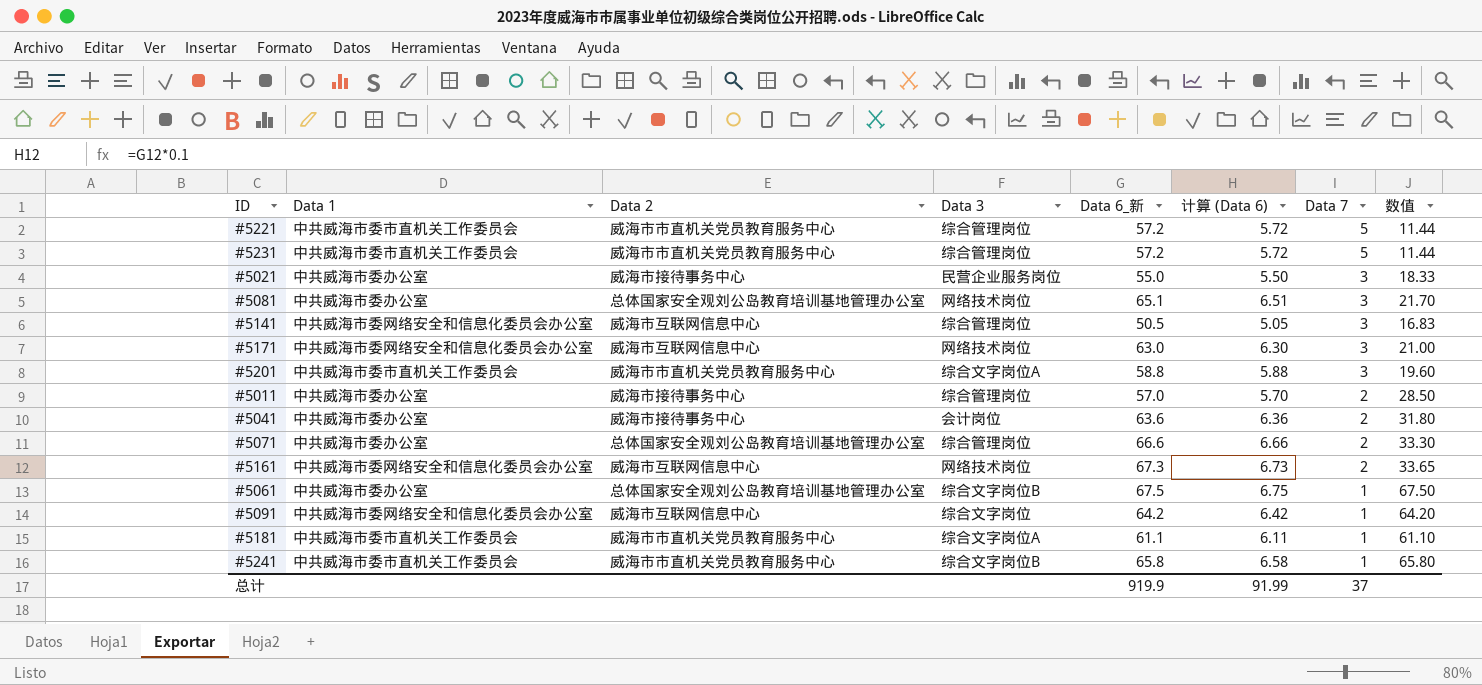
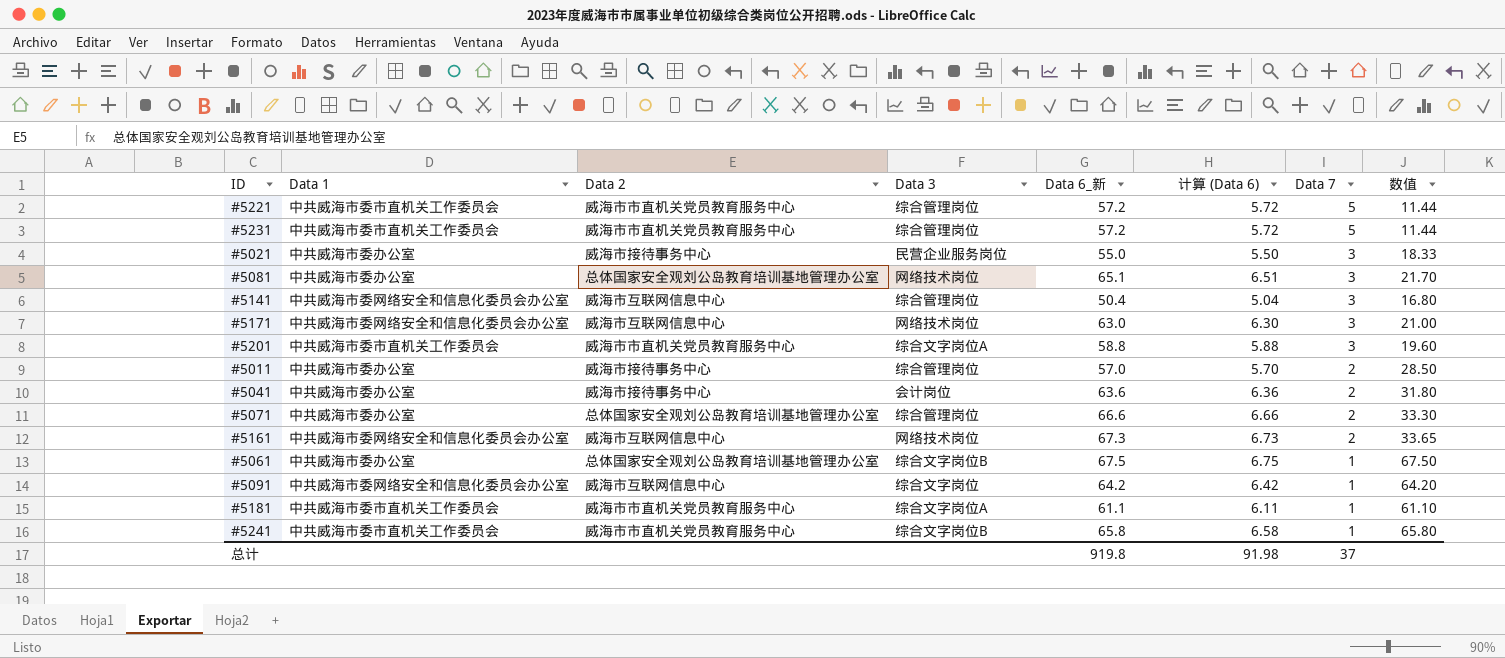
#5141 | Data 6_新: 50.5 -> 50.4
#5141 | 计算 (Data 6): 5.05 -> 5.04
#5141 | 数值: 16.83 -> 16.80
总计 | Data 6_新: 919.9 -> 919.8
总计 | 计算 (Data 6): 91.99 -> 91.98

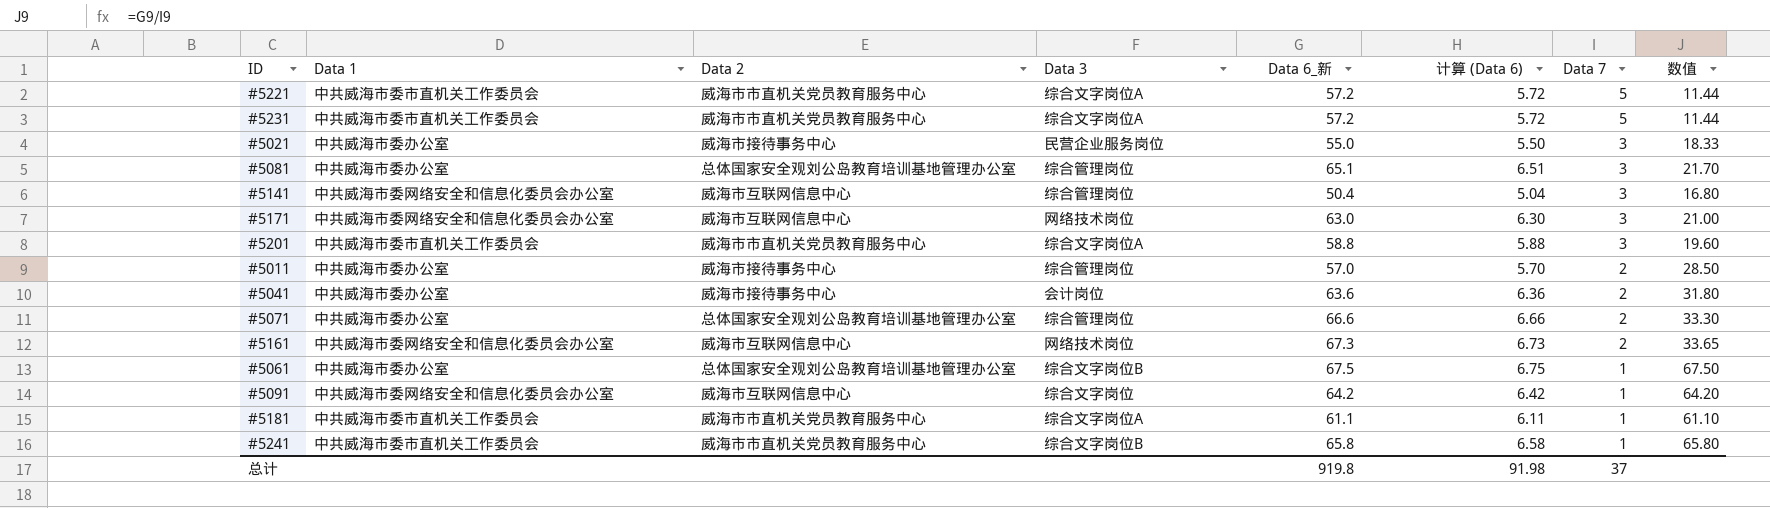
#5221 | Data 3: 综合管理岗位 -> 综合文字岗位A
#5231 | Data 3: 综合管理岗位 -> 综合文字岗位A
#5081 | Data 3: 网络技术岗位 -> 综合管理岗位

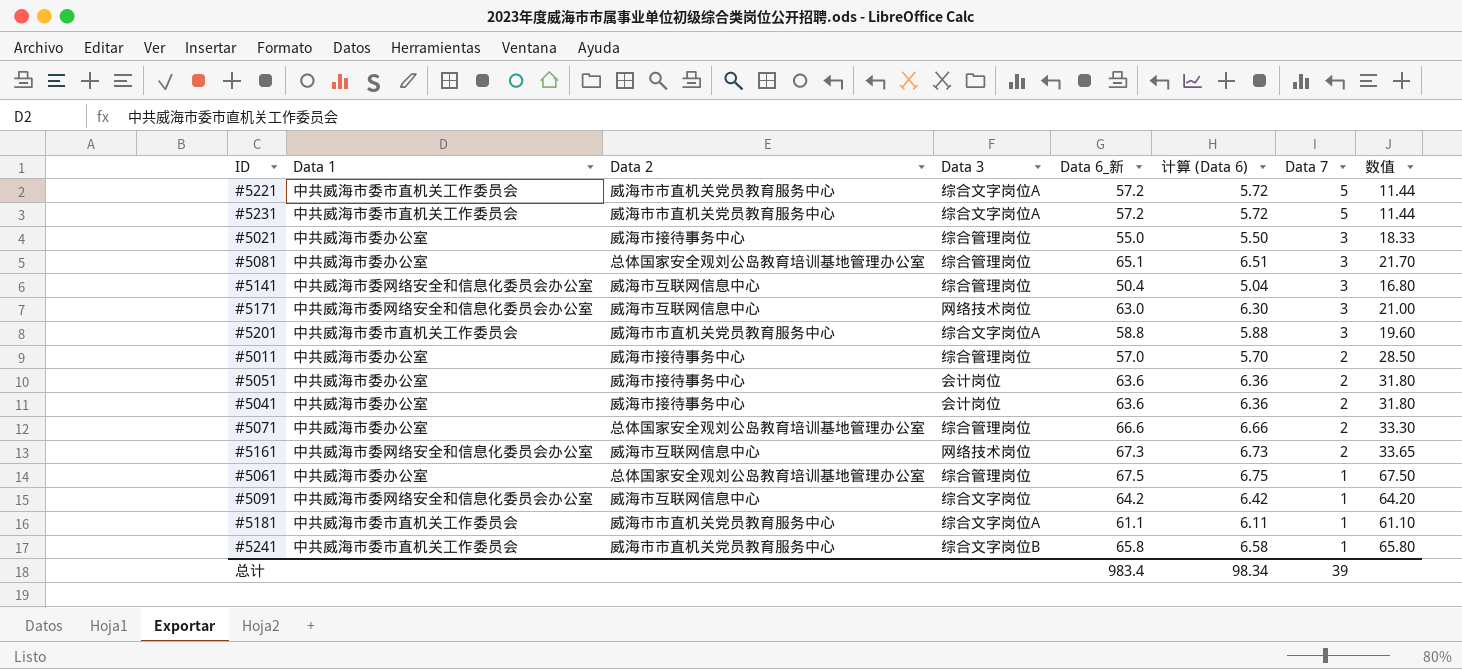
#5021 | Data 3: 民营企业服务岗位 -> 综合管理岗位
row #5051: none -> 中共威海市委办公室 | 威海市接待事务中心 | 会计岗位 | 63.6 | 6.36 | 2 | 31.80
#5061 | Data 3: 综合文字岗位B -> 综合管理岗位
总计 | Data 6_新: 919.8 -> 983.4
总计 | 计算 (Data 6): 91.98 -> 98.34
总计 | Data 7: 37 -> 39

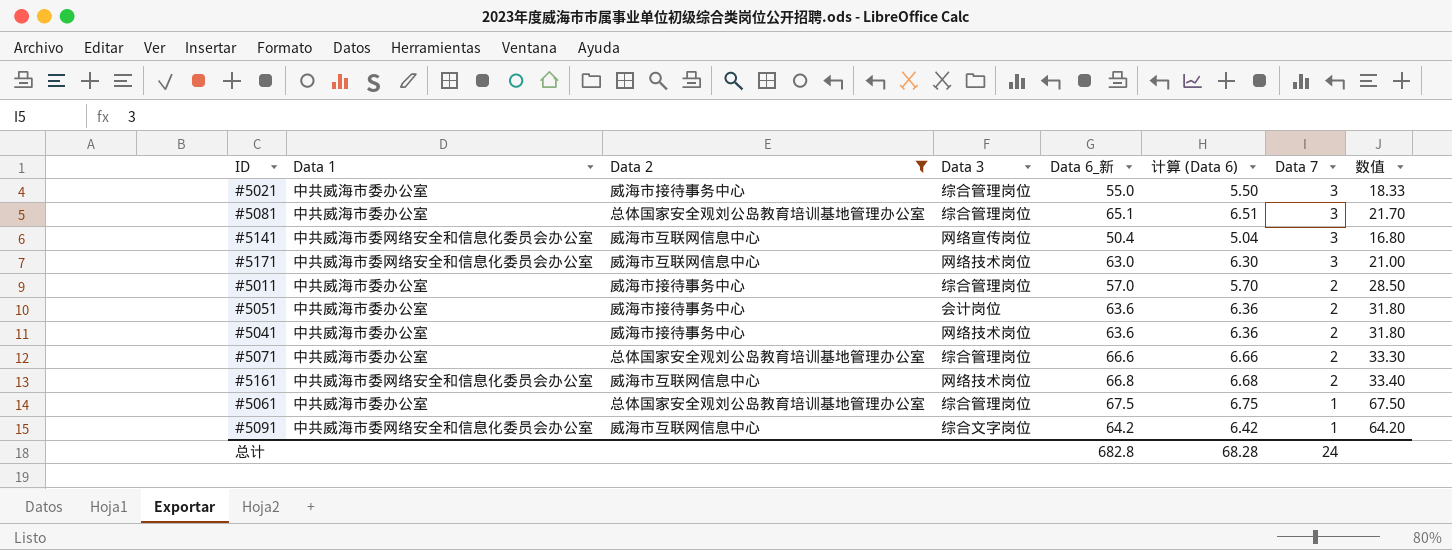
filter: none -> Data 2 != 威海市市直机关党员教育服务中心
#5141 | Data 3: 综合管理岗位 -> 网络宣传岗位
#5041 | Data 3: 会计岗位 -> 网络技术岗位
#5161 | Data 6_新: 67.3 -> 66.8
#5161 | 计算 (Data 6): 6.73 -> 6.68
#5161 | 数值: 33.65 -> 33.40
总计 | Data 6_新: 983.4 -> 682.8
总计 | 计算 (Data 6): 98.34 -> 68.28
总计 | Data 7: 39 -> 24

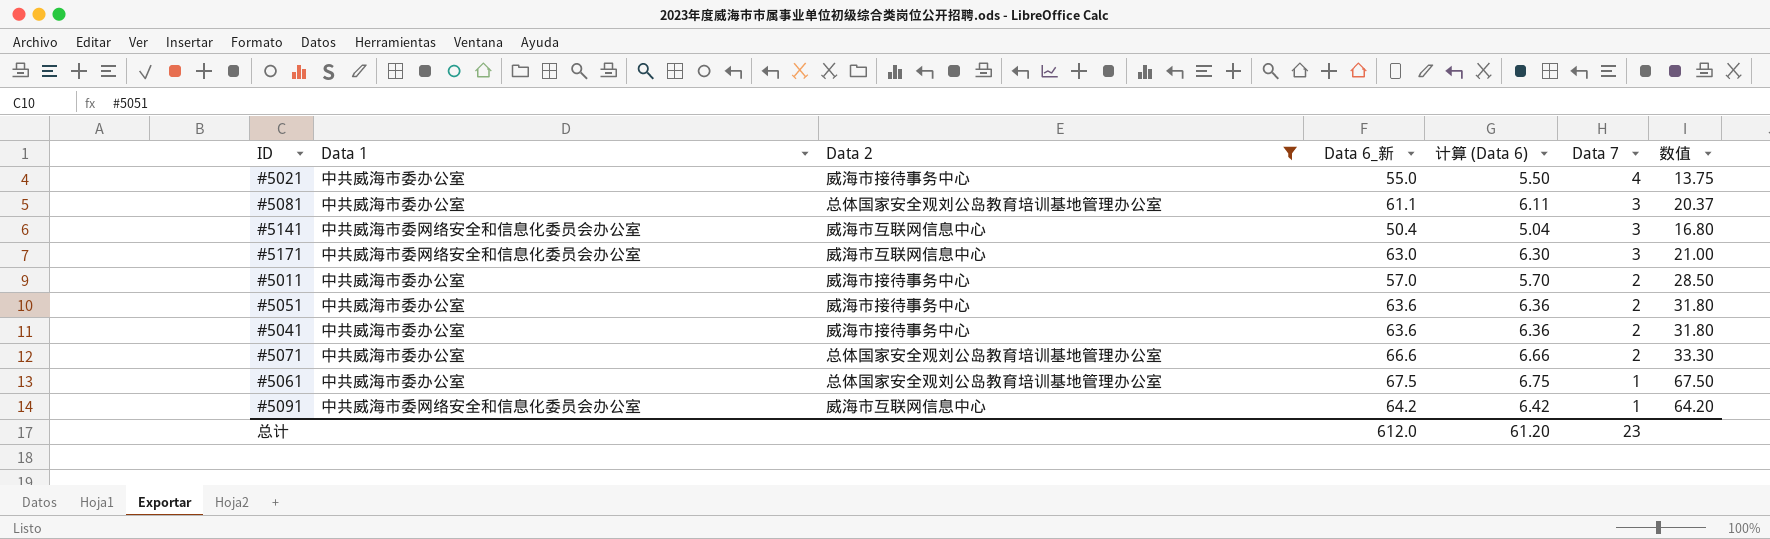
column Data 3 | position: 4 -> none
row #5161: 中共威海市委网络安全和信息化委员会办公室 | 威海市互联网信息中心 | 网络技术岗位 | 66.8 | 6.68 | 2 | 33.40 -> none
#5021 | Data 7: 3 -> 4
#5021 | 数值: 18.33 -> 13.75
#5081 | Data 6_新: 65.1 -> 61.1
#5081 | 计算 (Data 6): 6.51 -> 6.11
#5081 | 数值: 21.70 -> 20.37
总计 | Data 6_新: 682.8 -> 612.0
总计 | 计算 (Data 6): 68.28 -> 61.20
总计 | Data 7: 24 -> 23

